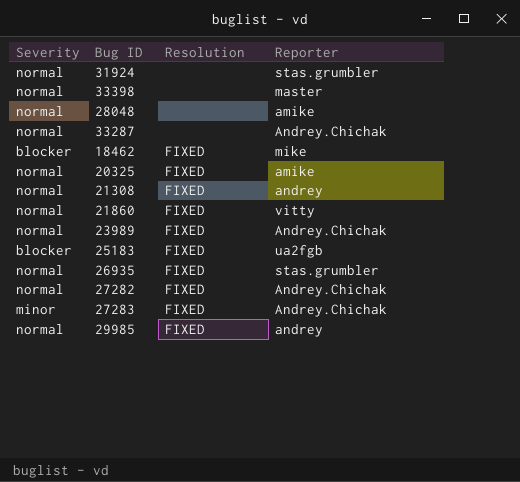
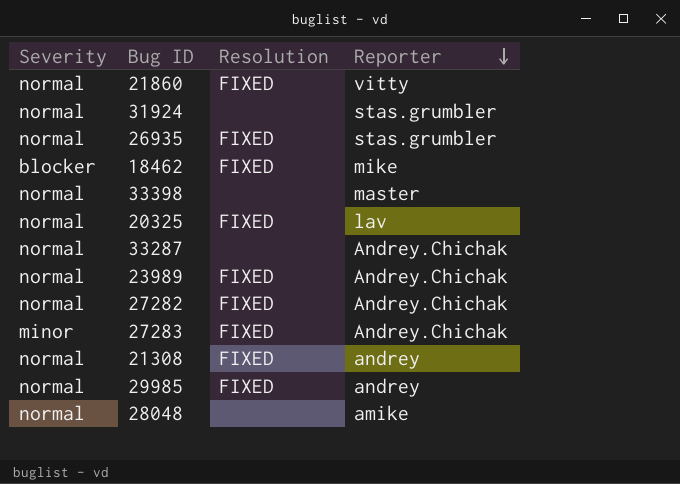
row order: none -> Reporter descending
row 25183: blocker | FIXED | ua2fgb -> none
20325 | Reporter: amike -> lav

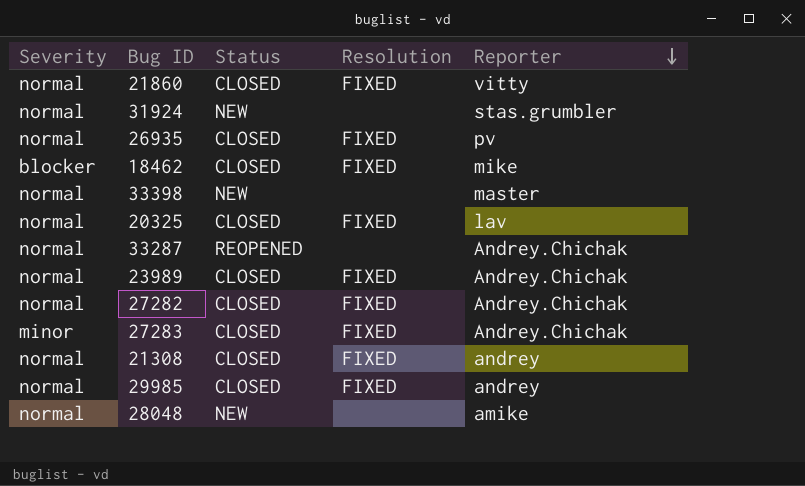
column Status | position: none -> 3
26935 | Reporter: stas.grumbler -> pv

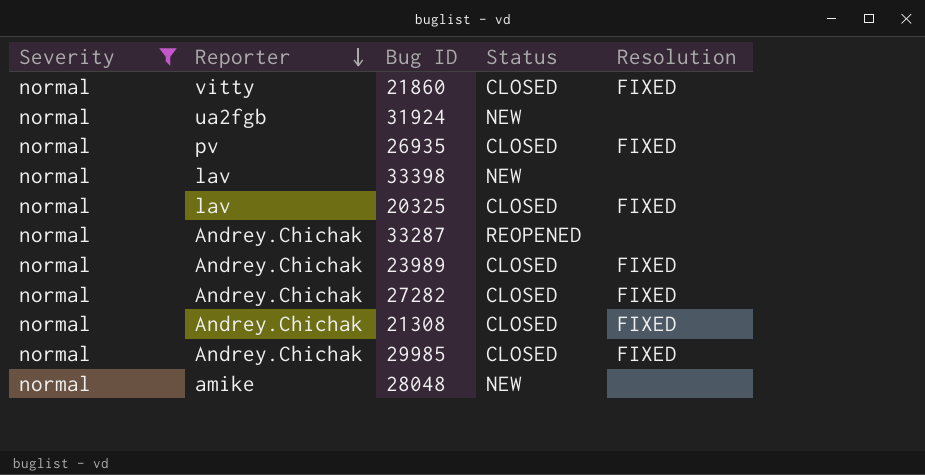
filter: none -> Severity = normal
column Reporter | position: 5 -> 2
31924 | Reporter: stas.grumbler -> ua2fgb
33398 | Reporter: master -> lav
21308 | Reporter: andrey -> Andrey.Chichak
29985 | Reporter: andrey -> Andrey.Chichak

